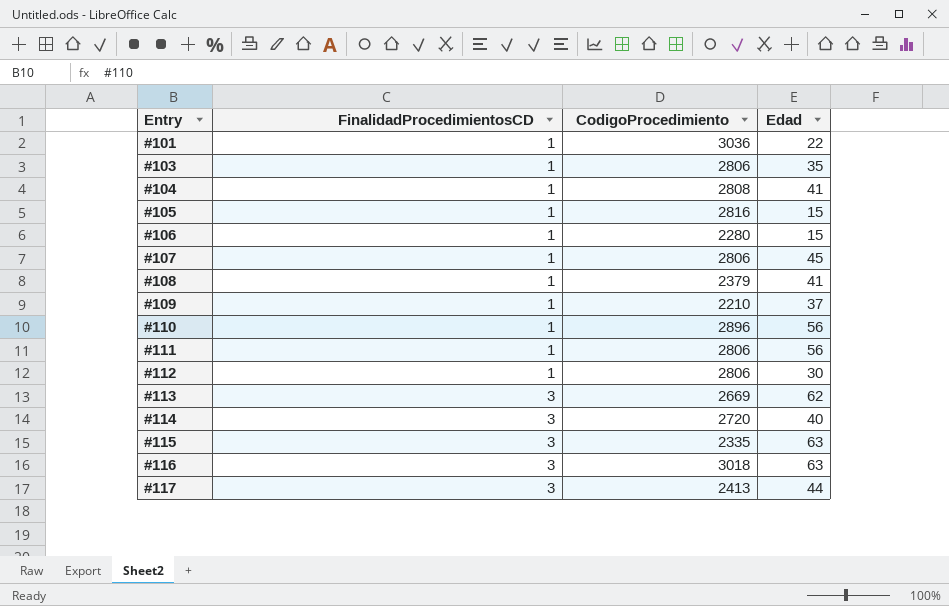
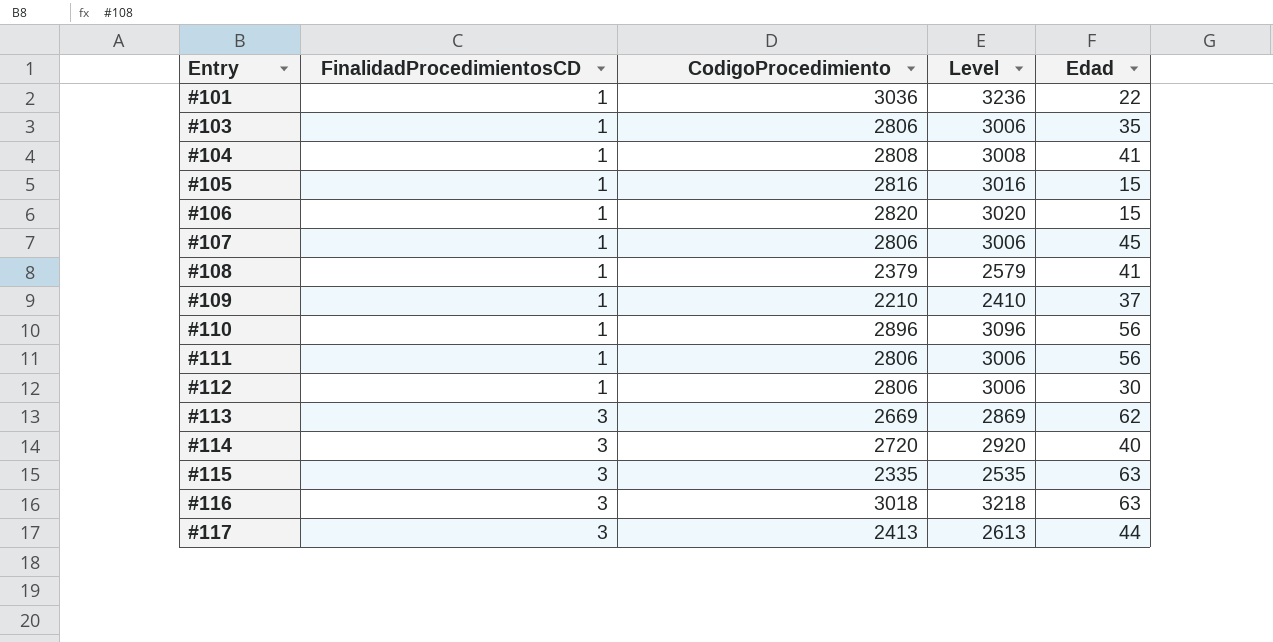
column Level | formula: none -> [CodigoProcedimiento] + 200
#106 | CodigoProcedimiento: 2280 -> 2820

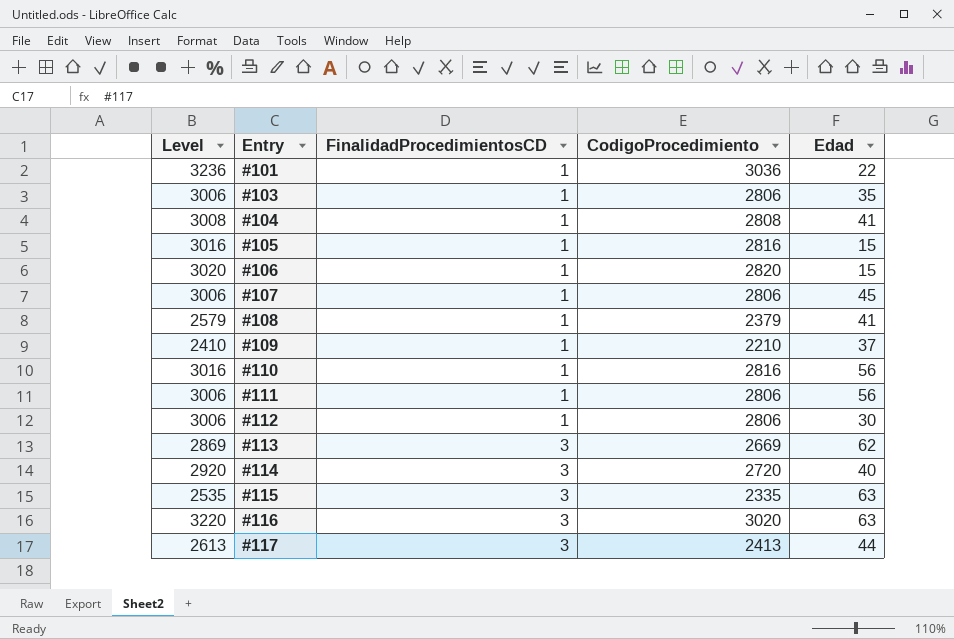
column Level | position: 4 -> 1
#110 | Level: 3096 -> 3016
#110 | CodigoProcedimiento: 2896 -> 2816
#116 | Level: 3218 -> 3220
#116 | CodigoProcedimiento: 3018 -> 3020

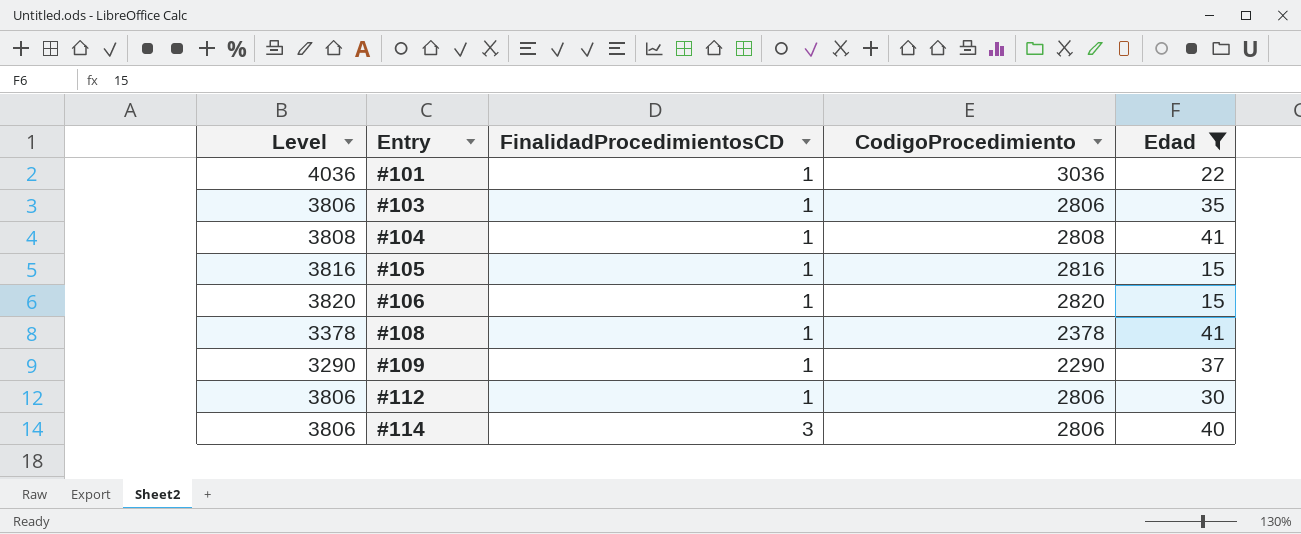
filter: none -> Edad <= 41
column Level | formula: [CodigoProcedimiento] + 200 -> [CodigoProcedimiento] + 1000
#108 | CodigoProcedimiento: 2379 -> 2378
#109 | CodigoProcedimiento: 2210 -> 2290
#114 | CodigoProcedimiento: 2720 -> 2806

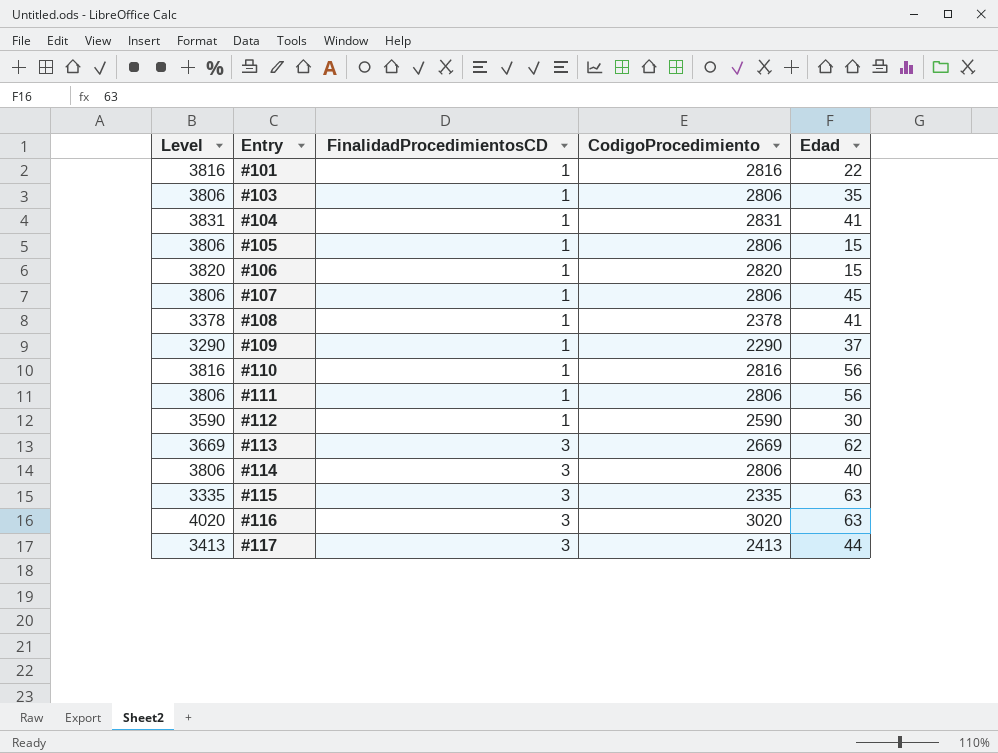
filter: Edad <= 41 -> none
#101 | Level: 4036 -> 3816
#101 | CodigoProcedimiento: 3036 -> 2816
#104 | Level: 3808 -> 3831
#104 | CodigoProcedimiento: 2808 -> 2831
#105 | Level: 3816 -> 3806
#105 | CodigoProcedimiento: 2816 -> 2806
#112 | Level: 3806 -> 3590
#112 | CodigoProcedimiento: 2806 -> 2590

